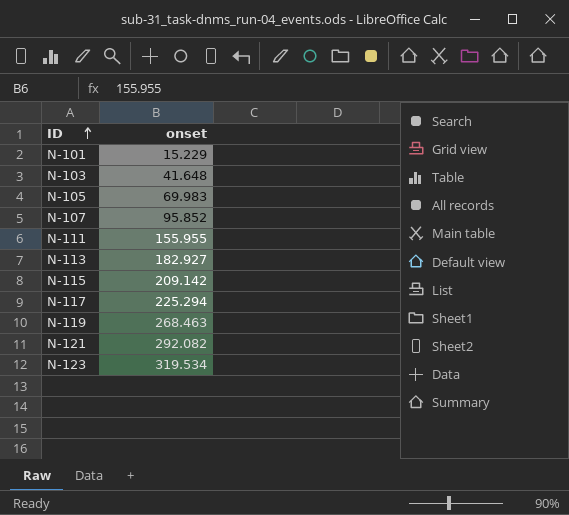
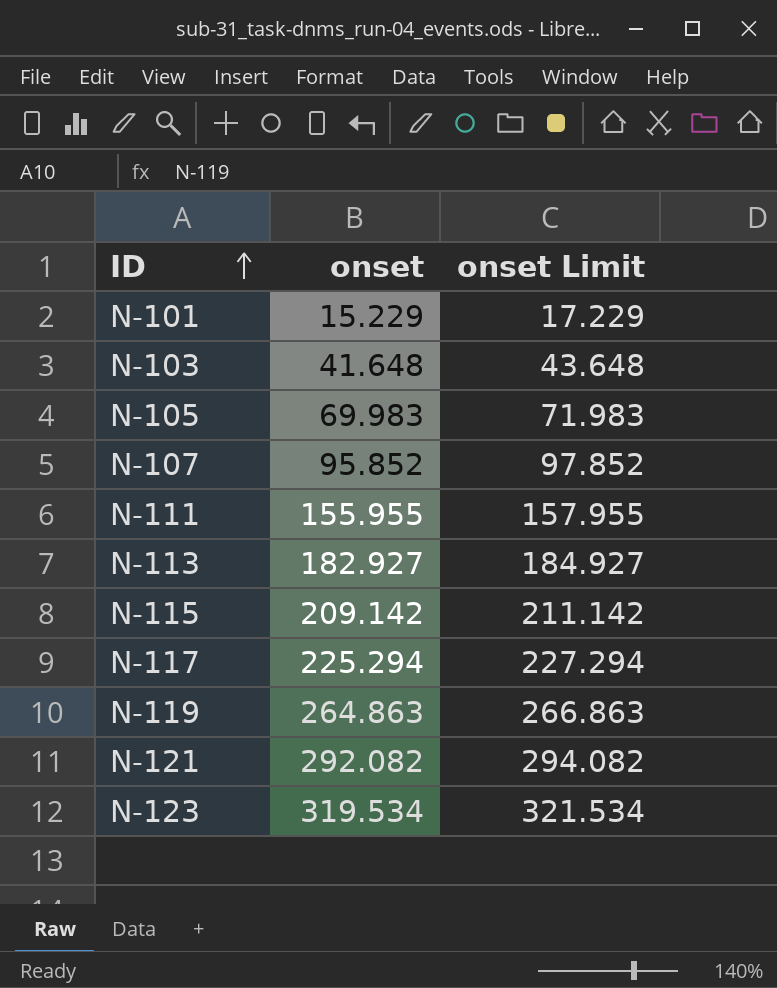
column onset Limit | formula: none -> [onset] + 2
N-119 | onset: 268.463 -> 264.863

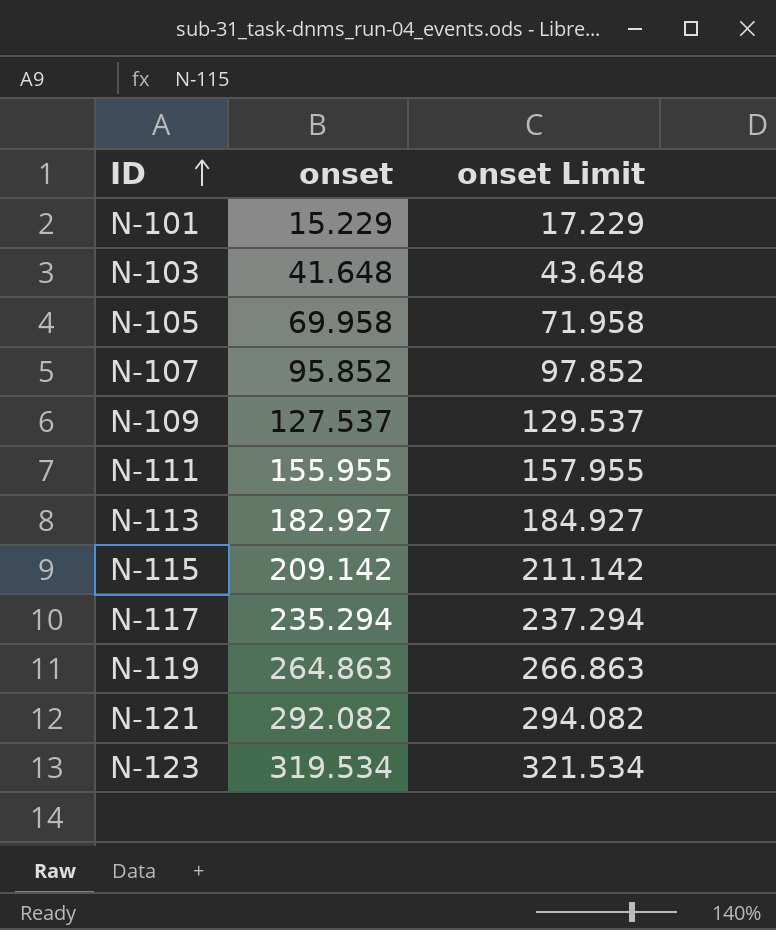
N-105 | onset: 69.983 -> 69.958
N-105 | onset Limit: 71.983 -> 71.958
row N-109: none -> 127.537 | 129.537
N-117 | onset: 225.294 -> 235.294
N-117 | onset Limit: 227.294 -> 237.294

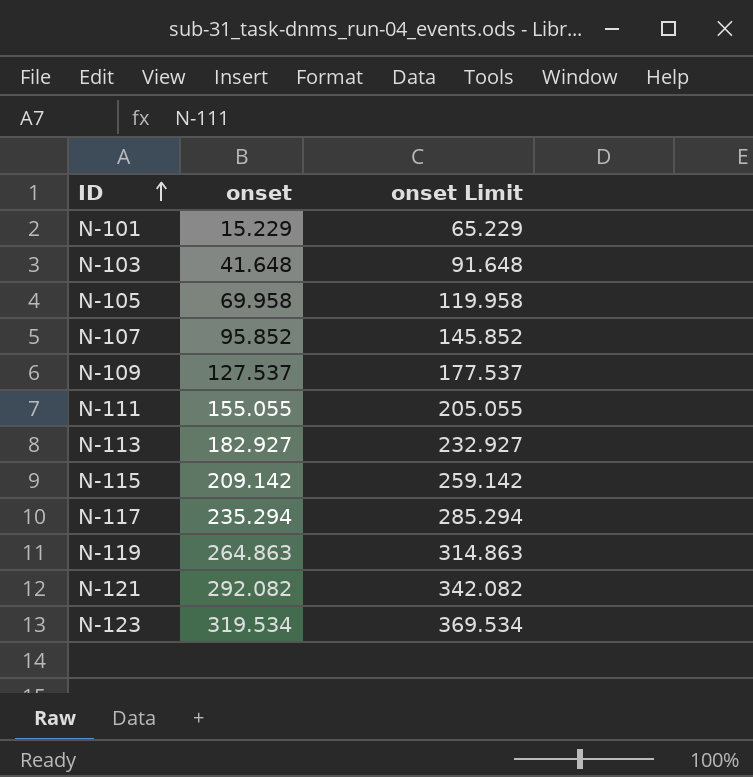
column onset Limit | formula: [onset] + 2 -> [onset] + 50
N-111 | onset: 155.955 -> 155.055

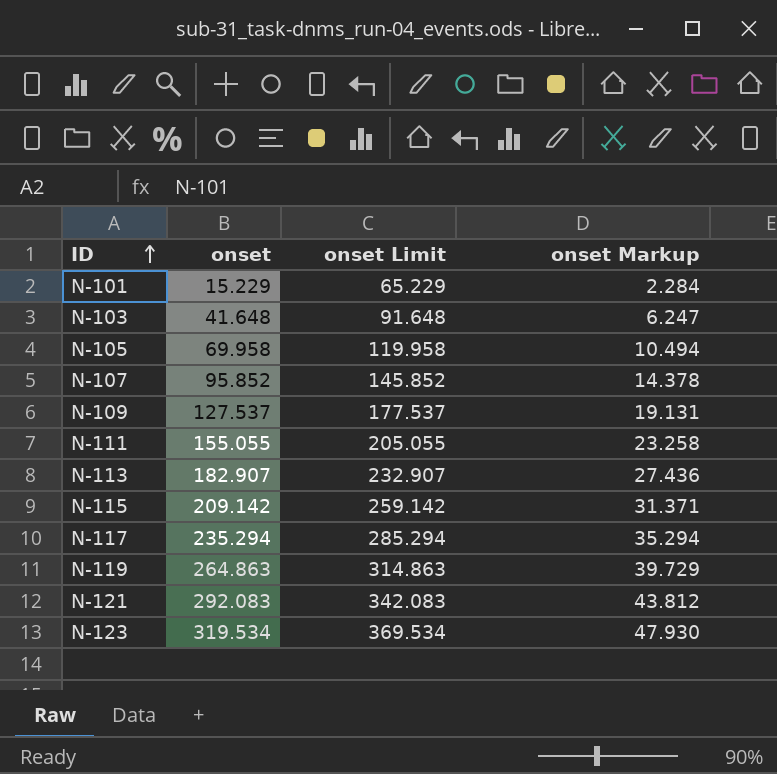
column onset Markup | formula: none -> [onset] * 0.15
N-113 | onset: 182.927 -> 182.907
N-113 | onset Limit: 232.927 -> 232.907
N-121 | onset: 292.082 -> 292.083
N-121 | onset Limit: 342.082 -> 342.083

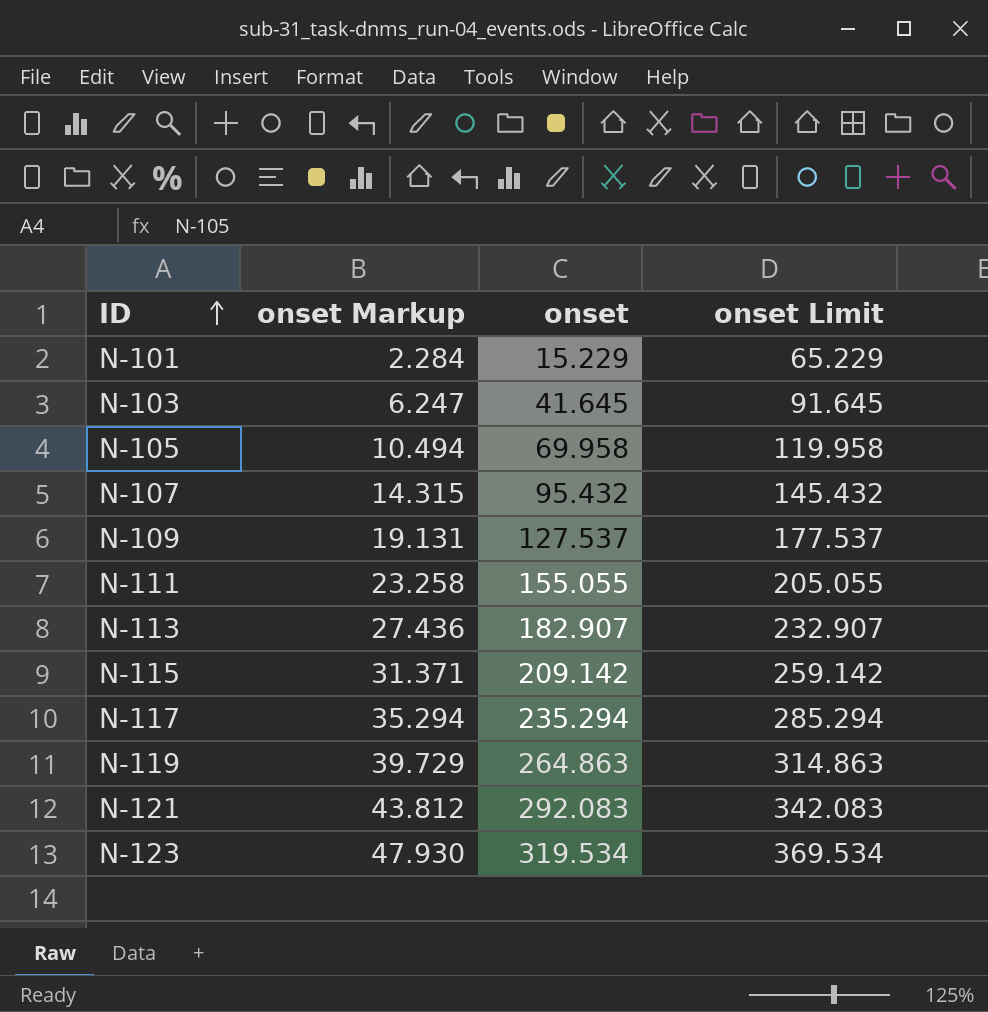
column onset Markup | position: 4 -> 2
N-103 | onset: 41.648 -> 41.645
N-103 | onset Limit: 91.648 -> 91.645
N-107 | onset Markup: 14.378 -> 14.315
N-107 | onset: 95.852 -> 95.432
N-107 | onset Limit: 145.852 -> 145.432

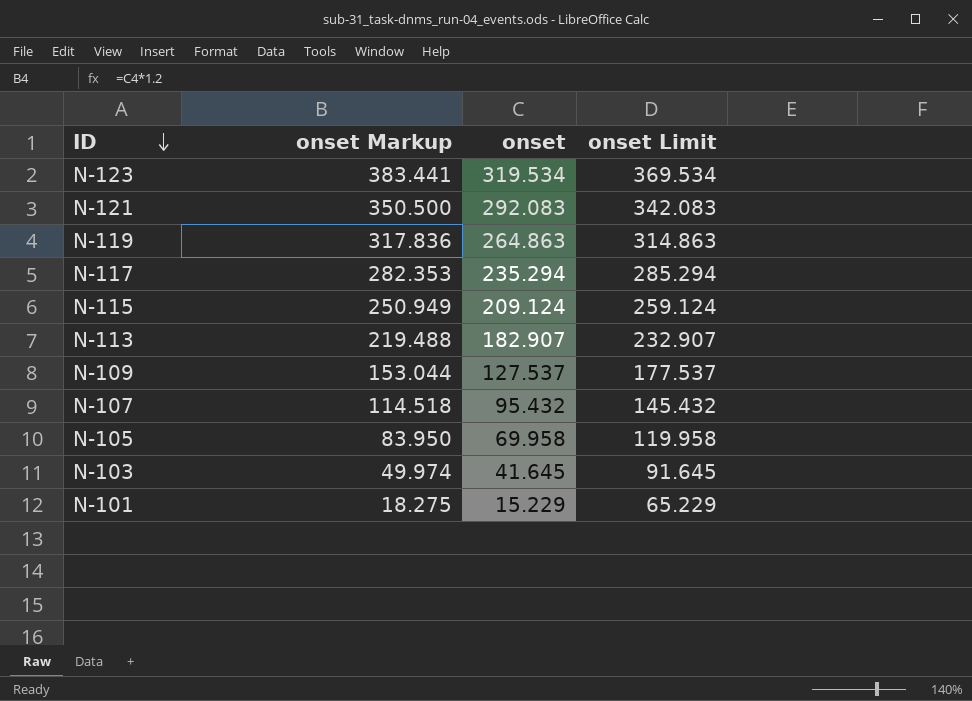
row order: ID ascending -> ID descending
column onset Markup | formula: [onset] * 0.15 -> [onset] * 1.2
row N-111: 23.258 | 155.055 | 205.055 -> none
N-115 | onset: 209.142 -> 209.124
N-115 | onset Limit: 259.142 -> 259.124

